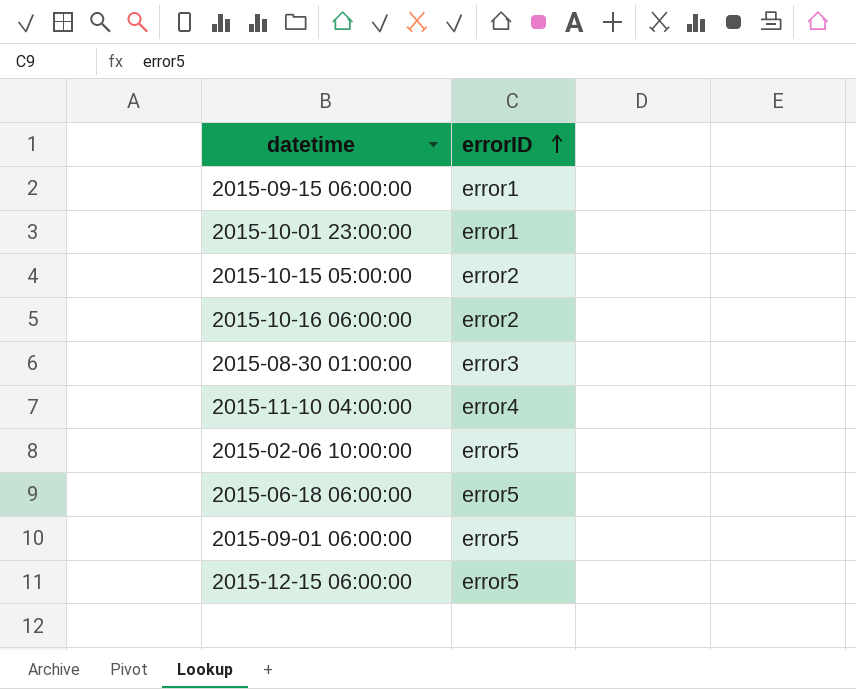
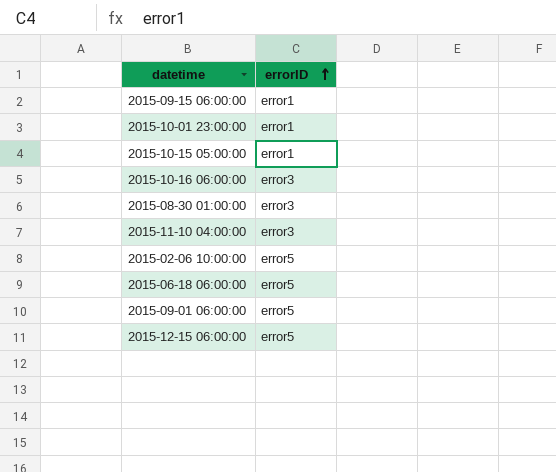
2015-10-15 05:00:00 | errorID: error2 -> error1
2015-10-16 06:00:00 | errorID: error2 -> error3
2015-11-10 04:00:00 | errorID: error4 -> error3

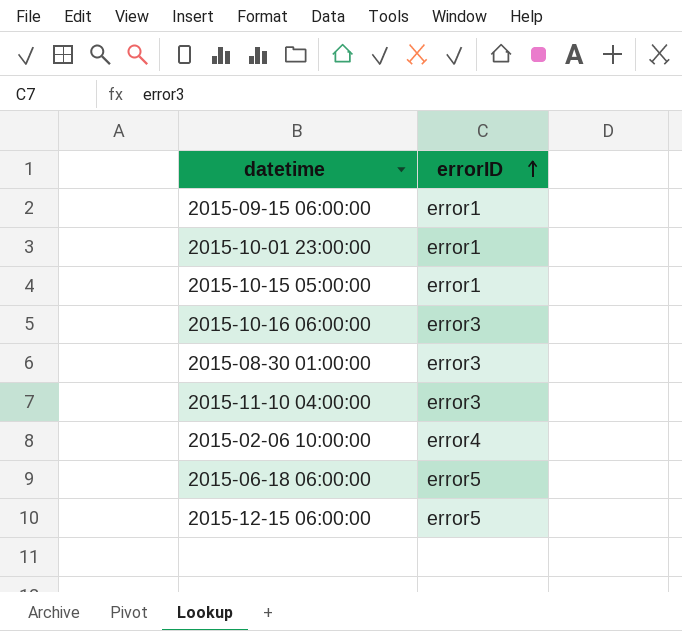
row 2015-09-01 06:00:00: error5 -> none
2015-02-06 10:00:00 | errorID: error5 -> error4

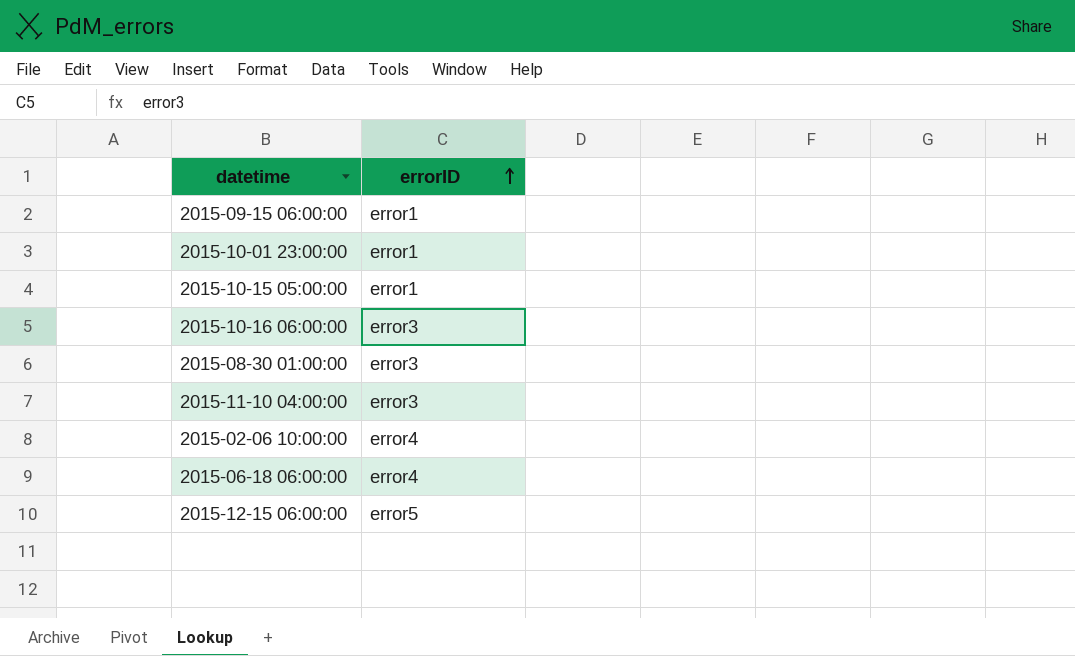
2015-06-18 06:00:00 | errorID: error5 -> error4

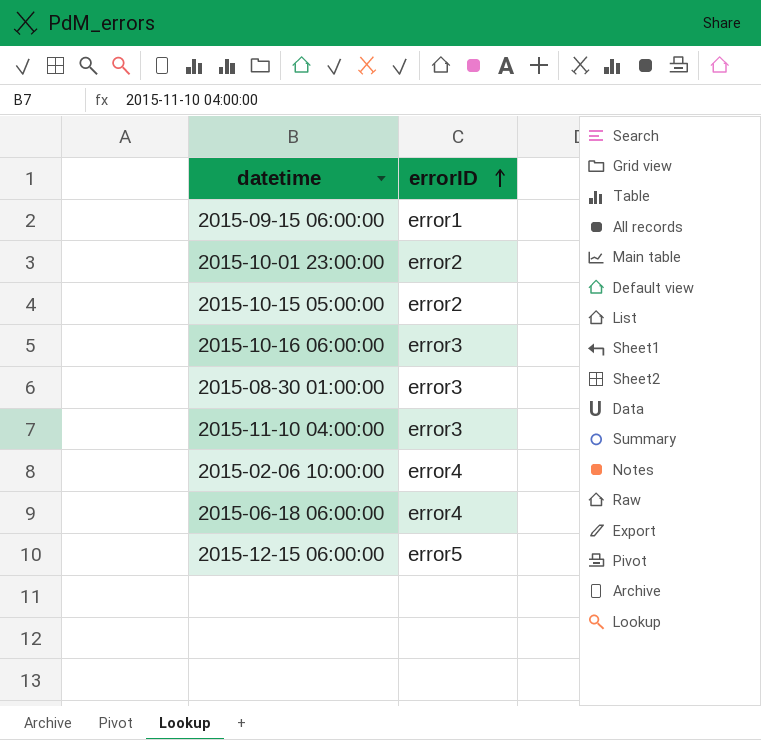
2015-10-01 23:00:00 | errorID: error1 -> error2
2015-10-15 05:00:00 | errorID: error1 -> error2

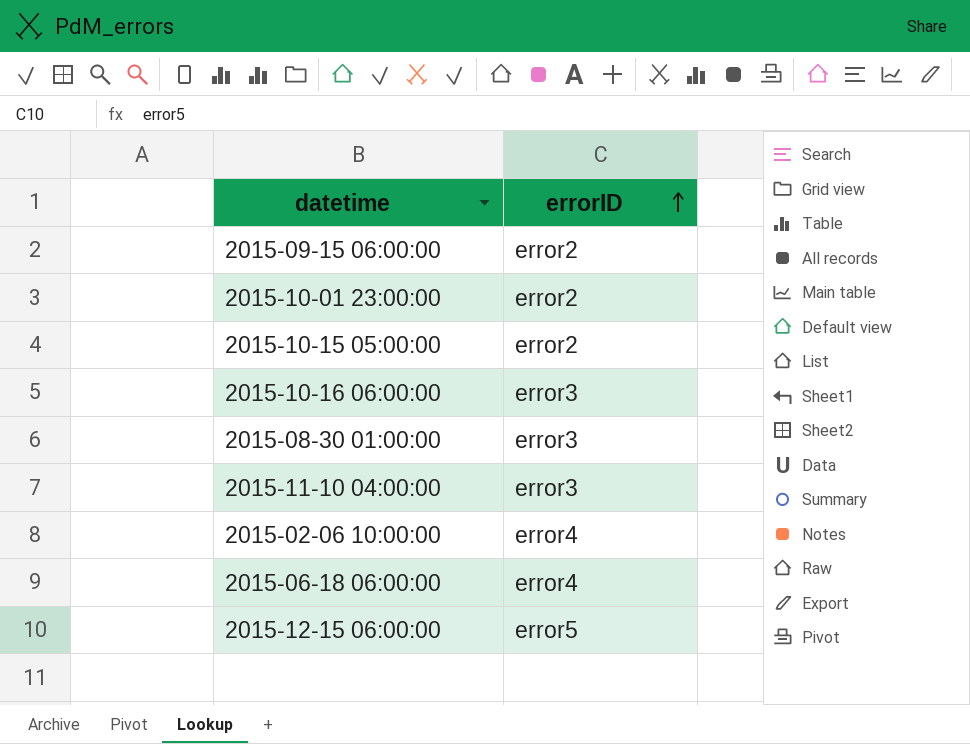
2015-09-15 06:00:00 | errorID: error1 -> error2

